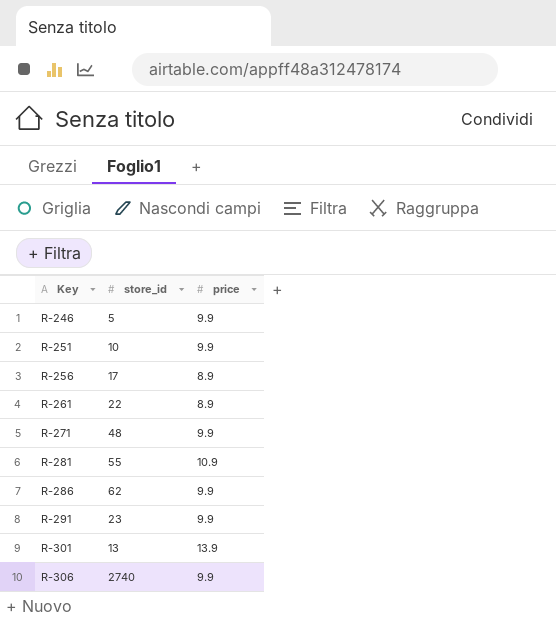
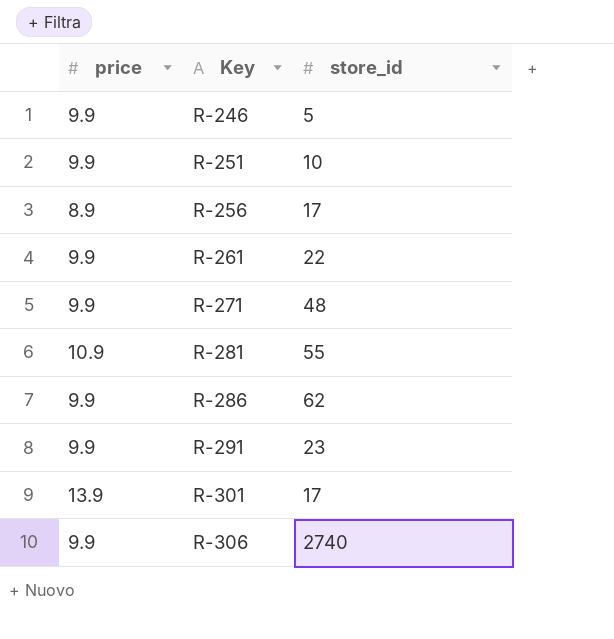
column price | position: 3 -> 1
R-261 | price: 8.9 -> 9.9
R-301 | store_id: 13 -> 17

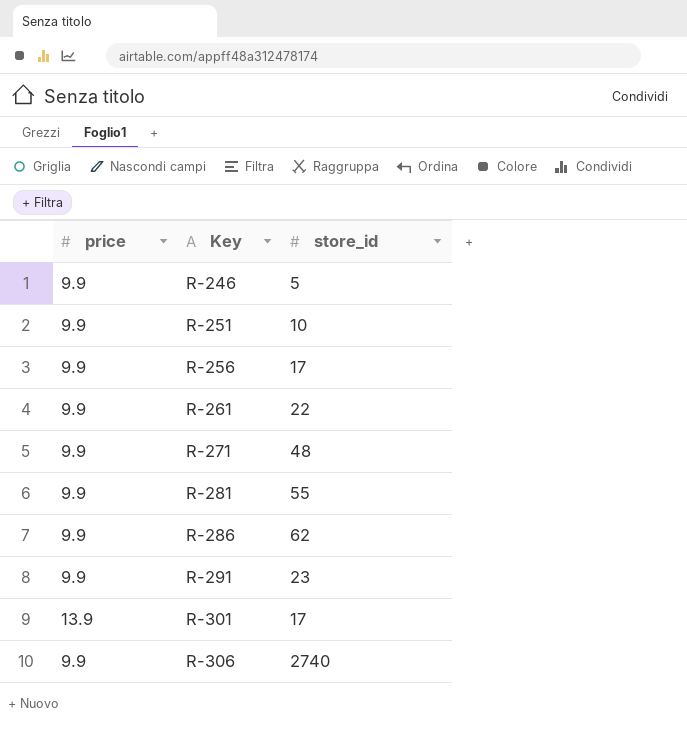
R-256 | price: 8.9 -> 9.9
R-281 | price: 10.9 -> 9.9

